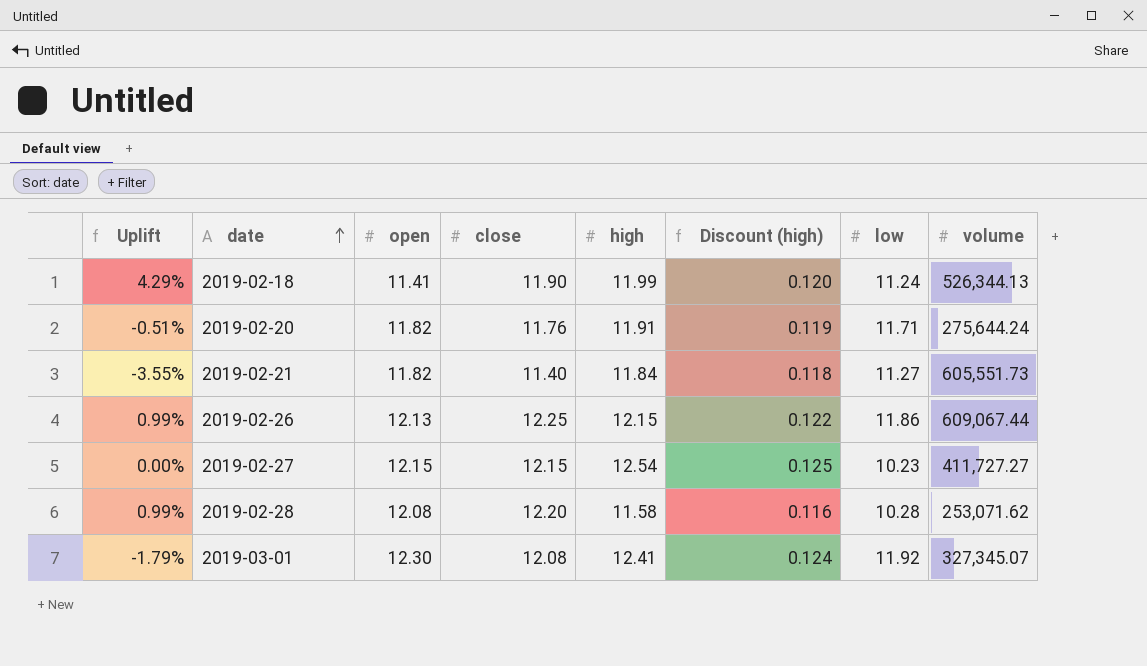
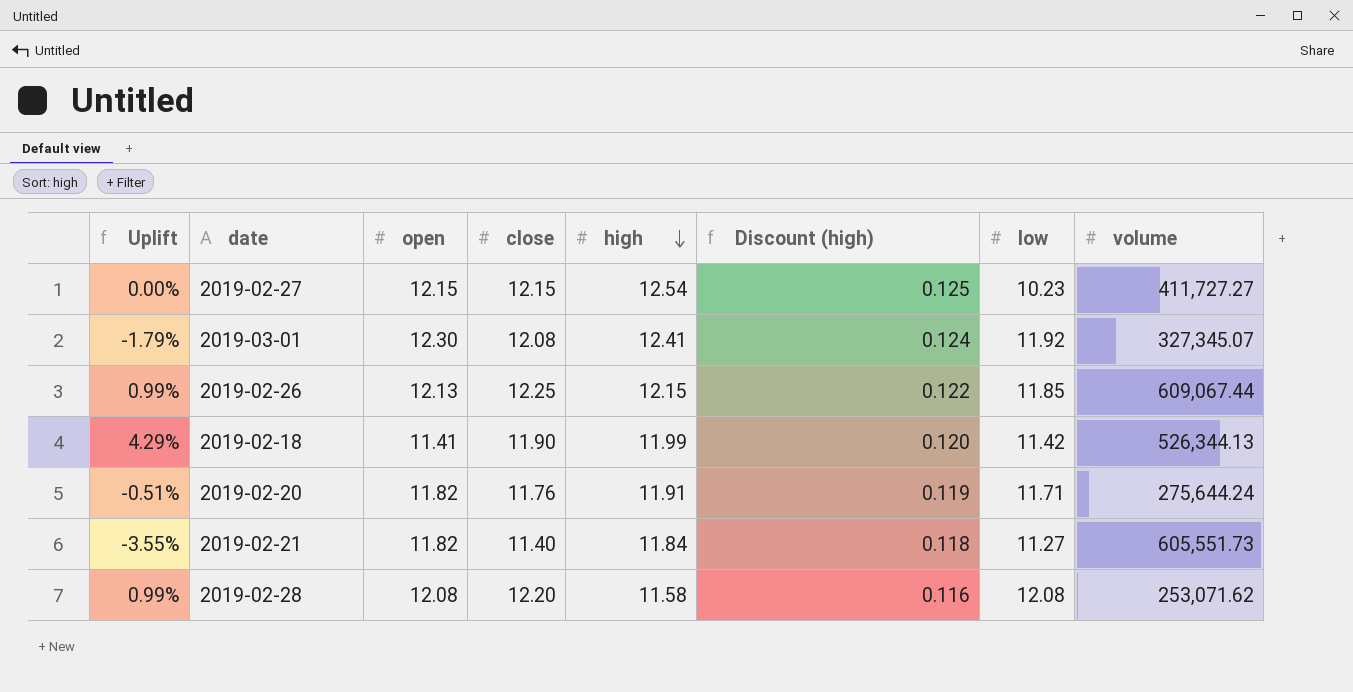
row order: date ascending -> high descending
2019-02-26 | low: 11.86 -> 11.85
2019-02-18 | low: 11.24 -> 11.42
2019-02-28 | low: 10.28 -> 12.08

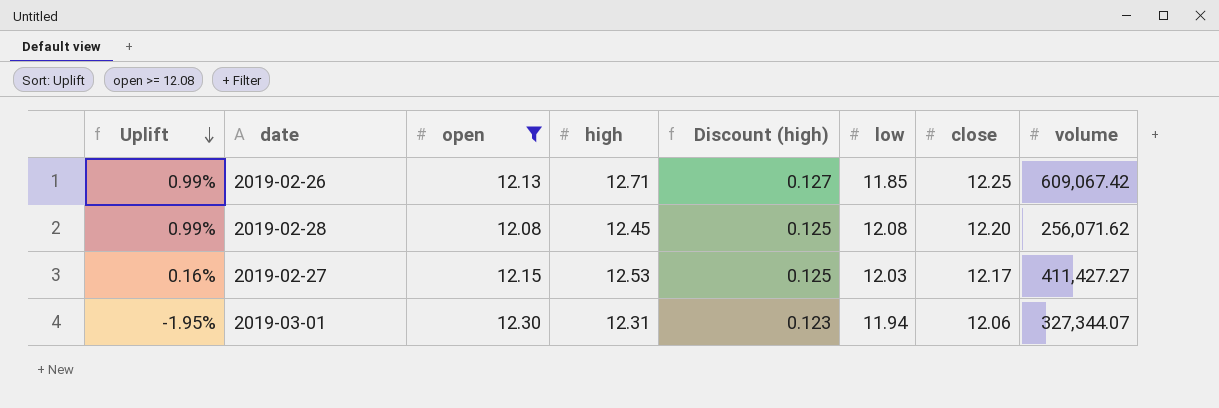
filter: none -> open >= 12.08
row order: high descending -> Uplift descending
column close | position: 4 -> 7
2019-02-26 | high: 12.15 -> 12.71
2019-02-26 | Discount (high): 0.122 -> 0.127
2019-02-26 | volume: 609,067.44 -> 609,067.42
2019-02-28 | high: 11.58 -> 12.45
2019-02-28 | Discount (high): 0.116 -> 0.125
2019-02-28 | volume: 253,071.62 -> 256,071.62
2019-02-27 | Uplift: 0.00% -> 0.16%
2019-02-27 | high: 12.54 -> 12.53
2019-02-27 | low: 10.23 -> 12.03
2019-02-27 | close: 12.15 -> 12.17
2019-02-27 | volume: 411,727.27 -> 411,427.27
2019-03-01 | Uplift: -1.79% -> -1.95%
2019-03-01 | high: 12.41 -> 12.31
2019-03-01 | Discount (high): 0.124 -> 0.123
2019-03-01 | low: 11.92 -> 11.94
2019-03-01 | close: 12.08 -> 12.06
2019-03-01 | volume: 327,345.07 -> 327,344.07

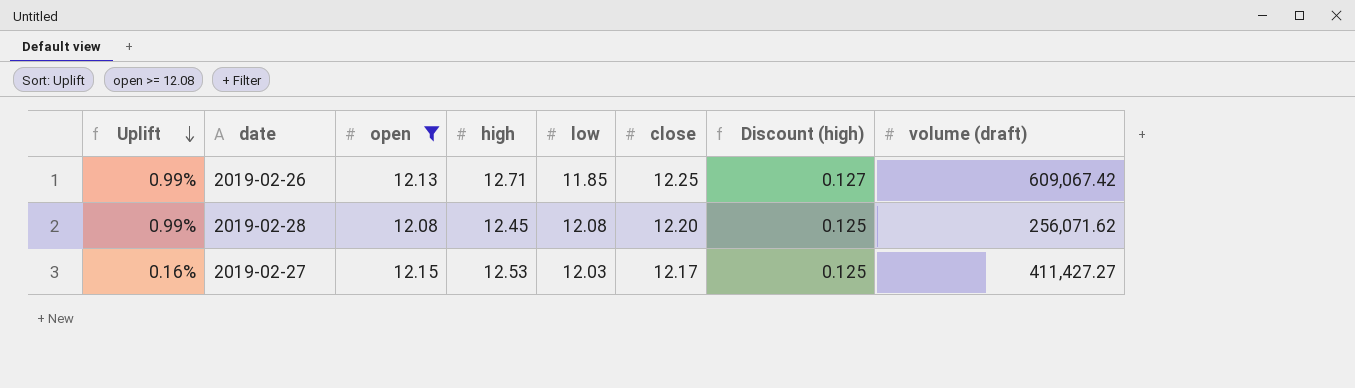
column Discount (high) | position: 5 -> 7
column name: volume -> volume (draft)
row 2019-03-01: -1.95% | 12.30 | 12.31 | 0.123 | 11.94 | 12.06 | 327,344.07 -> none

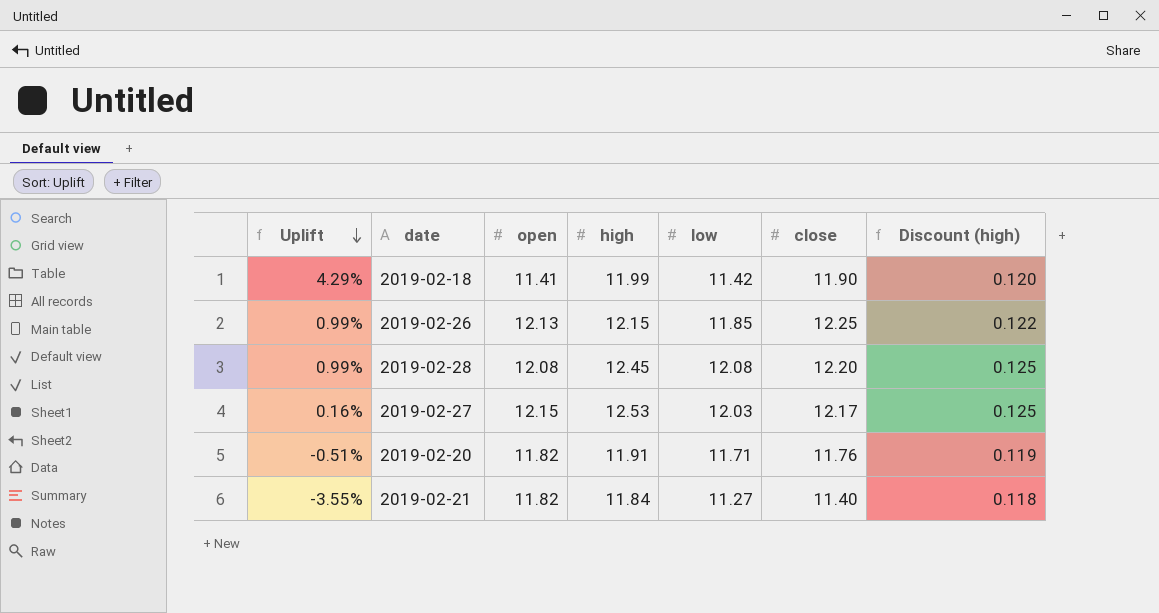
filter: open >= 12.08 -> none
column volume (draft) | position: 8 -> none
2019-02-26 | high: 12.71 -> 12.15
2019-02-26 | Discount (high): 0.127 -> 0.122

